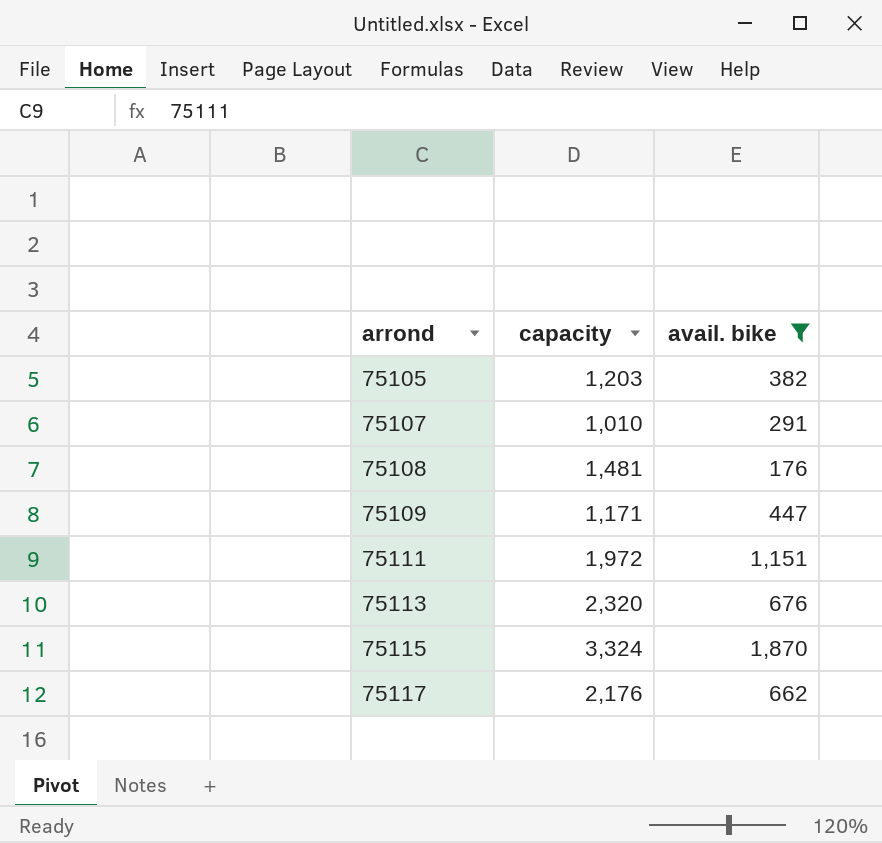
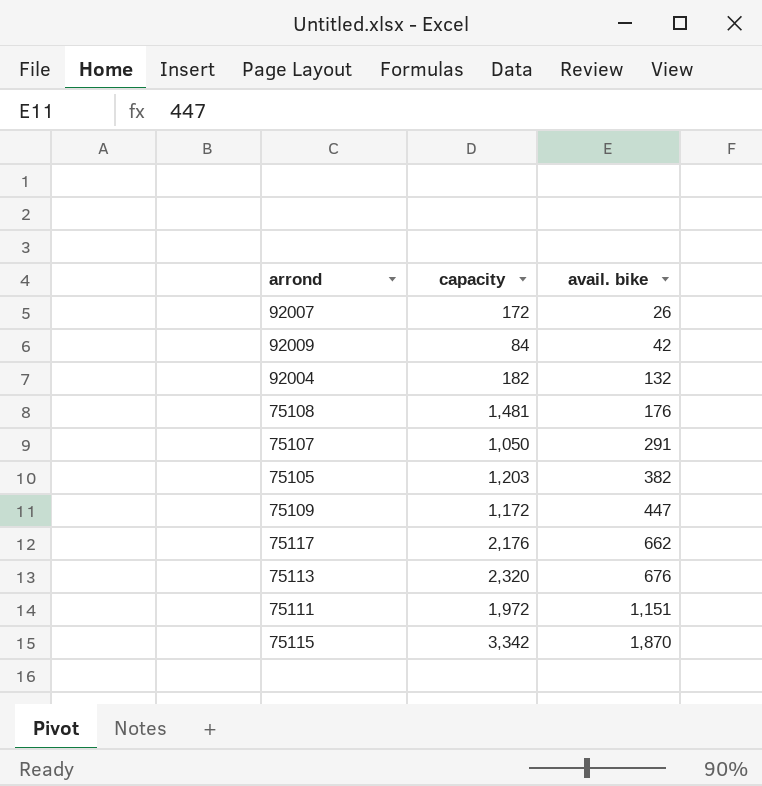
filter: avail. bike >= 176 -> none
row order: arrond ascending -> avail. bike ascending
75107 | capacity: 1,010 -> 1,050
75109 | capacity: 1,171 -> 1,172
75115 | capacity: 3,324 -> 3,342

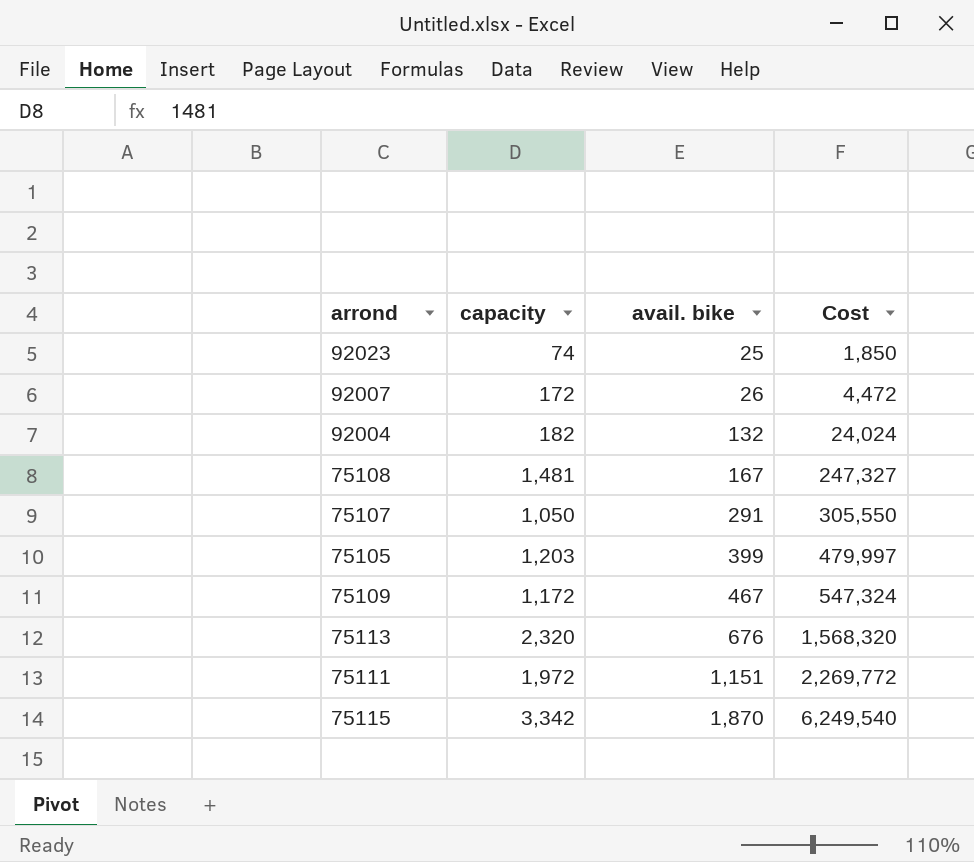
column Cost | formula: none -> [capacity] * [avail. bike]
row 92009: 84 | 42 -> none
row 75117: 2,176 | 662 -> none
row 92023: none -> 74 | 25 | 1,850
75108 | avail. bike: 176 -> 167
75105 | avail. bike: 382 -> 399
75109 | avail. bike: 447 -> 467

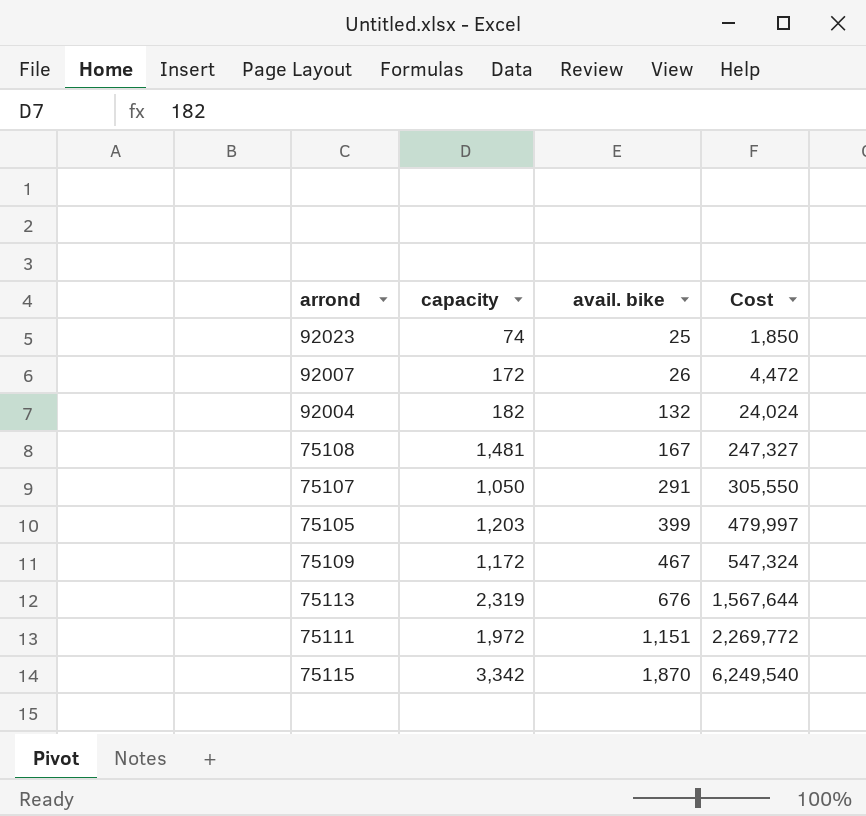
75113 | capacity: 2,320 -> 2,319
75113 | Cost: 1,568,320 -> 1,567,644

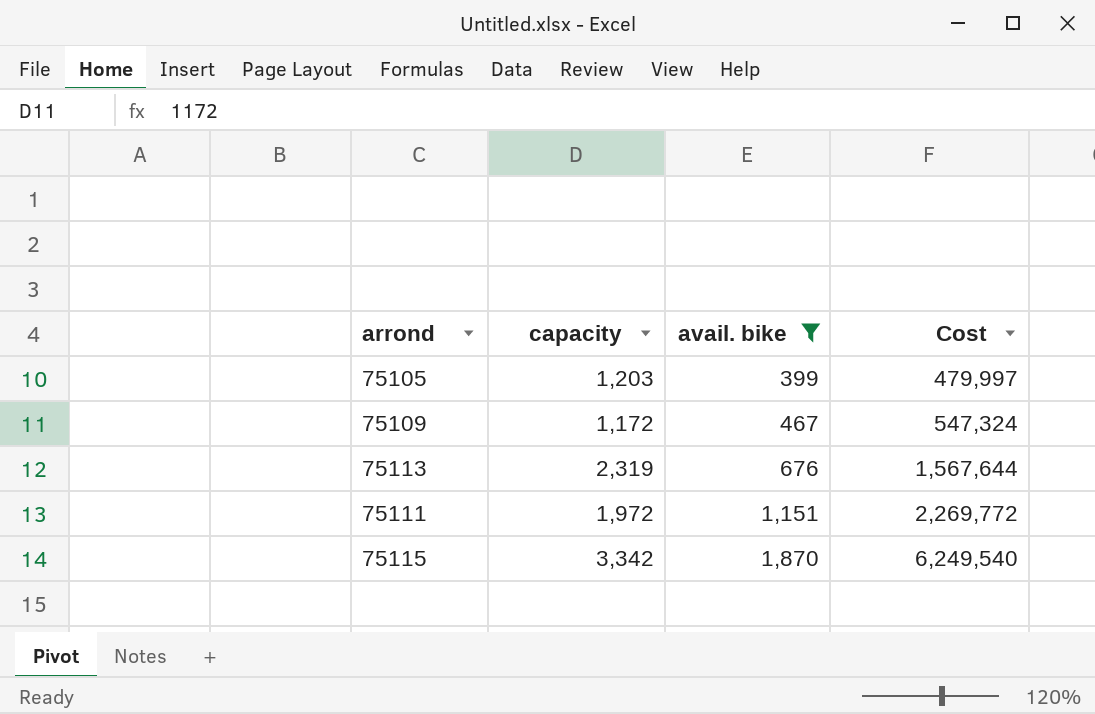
filter: none -> avail. bike >= 399

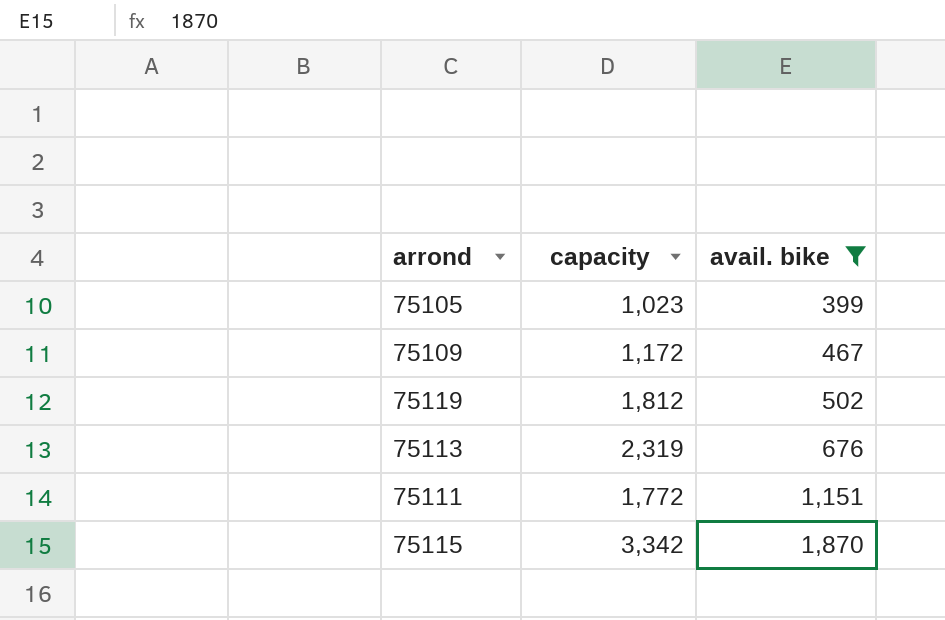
column Cost | formula: [capacity] * [avail. bike] -> none
75105 | capacity: 1,203 -> 1,023
row 75119: none -> 1,812 | 502
75111 | capacity: 1,972 -> 1,772

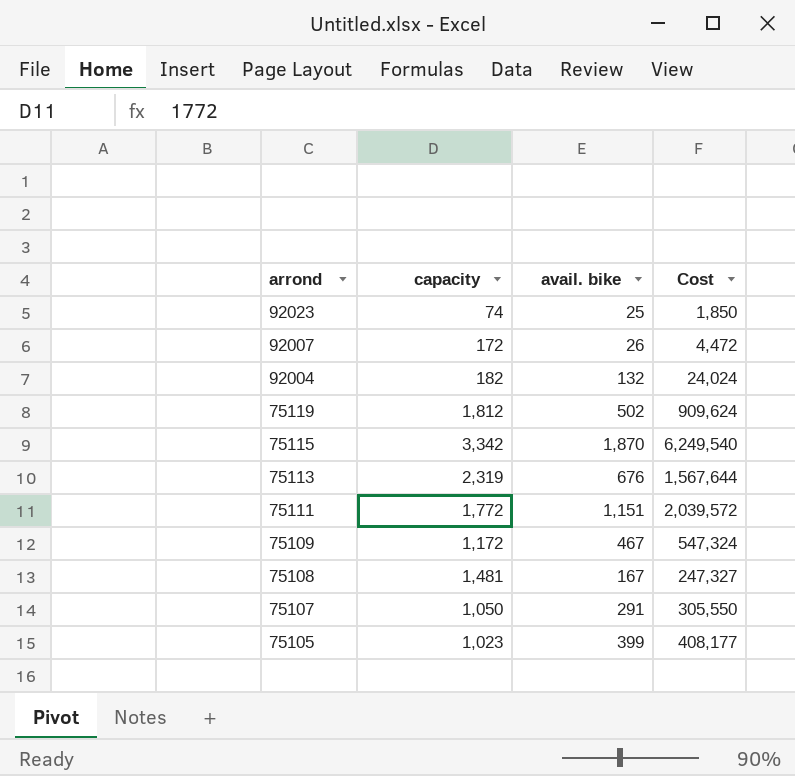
filter: avail. bike >= 399 -> none
row order: avail. bike ascending -> arrond descending
column Cost | formula: none -> [capacity] * [avail. bike]

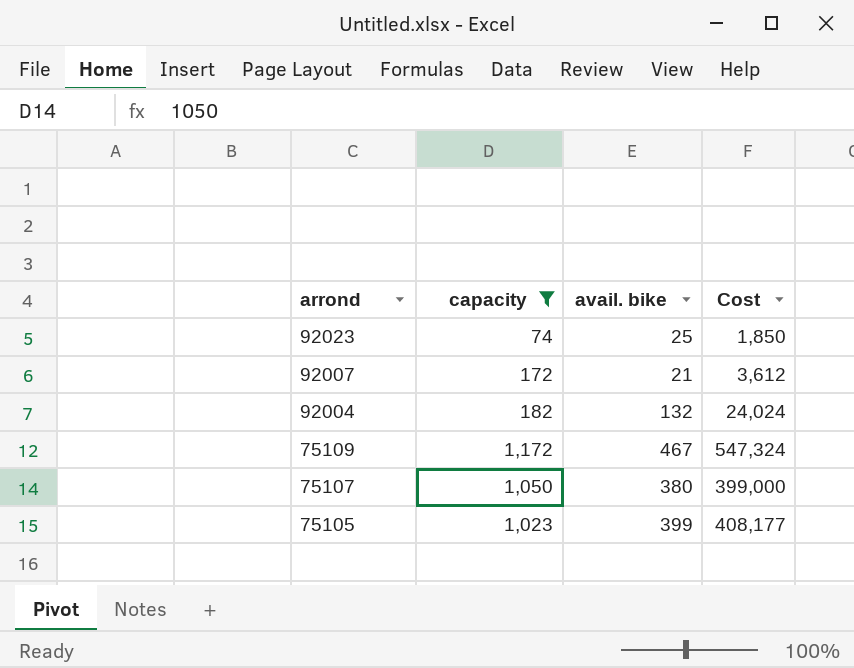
filter: none -> capacity <= 1,172
92007 | avail. bike: 26 -> 21
92007 | Cost: 4,472 -> 3,612
75107 | avail. bike: 291 -> 380
75107 | Cost: 305,550 -> 399,000

